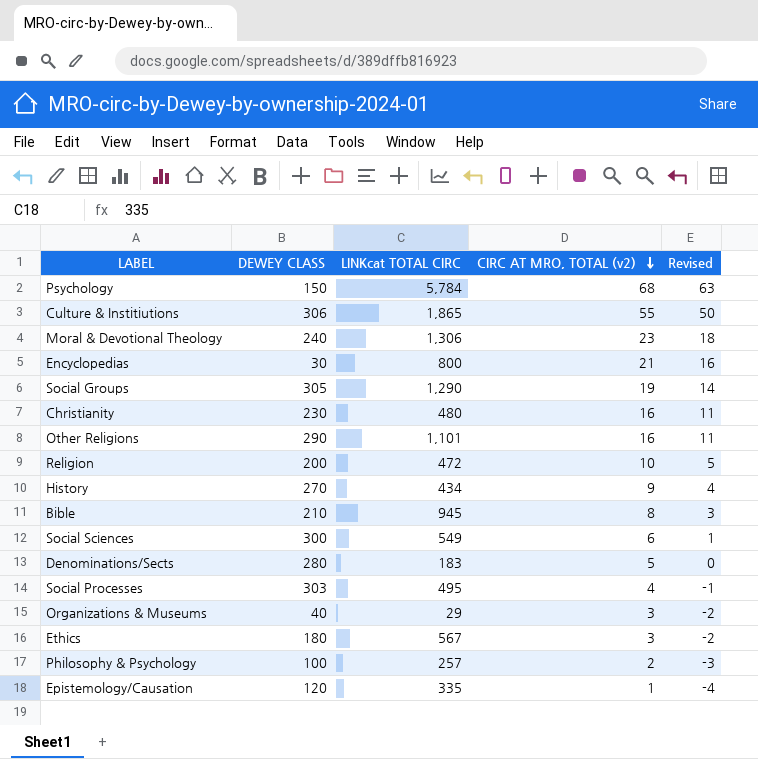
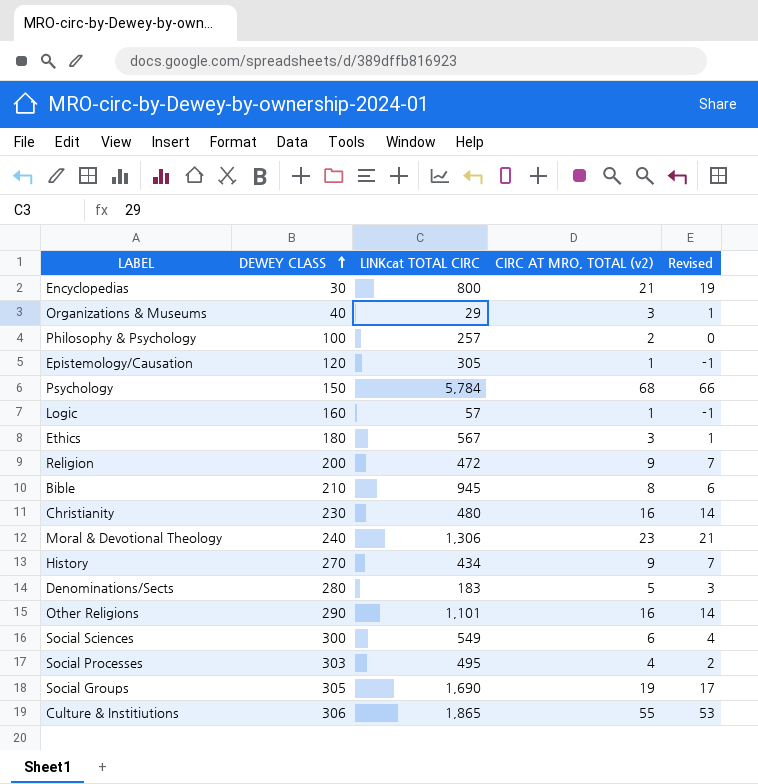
row order: CIRC AT MRO, TOTAL (v2) descending -> DEWEY CLASS ascending
column Revised | formula: [CIRC AT MRO, TOTAL (v2)] - 5 -> [CIRC AT MRO, TOTAL (v2)] - 2
Epistemology/Causation | LINKcat TOTAL CIRC: 335 -> 305
row Logic: none -> 160 | 57 | 1 | -1
Religion | CIRC AT MRO, TOTAL (v2): 10 -> 9
Social Groups | LINKcat TOTAL CIRC: 1,290 -> 1,690

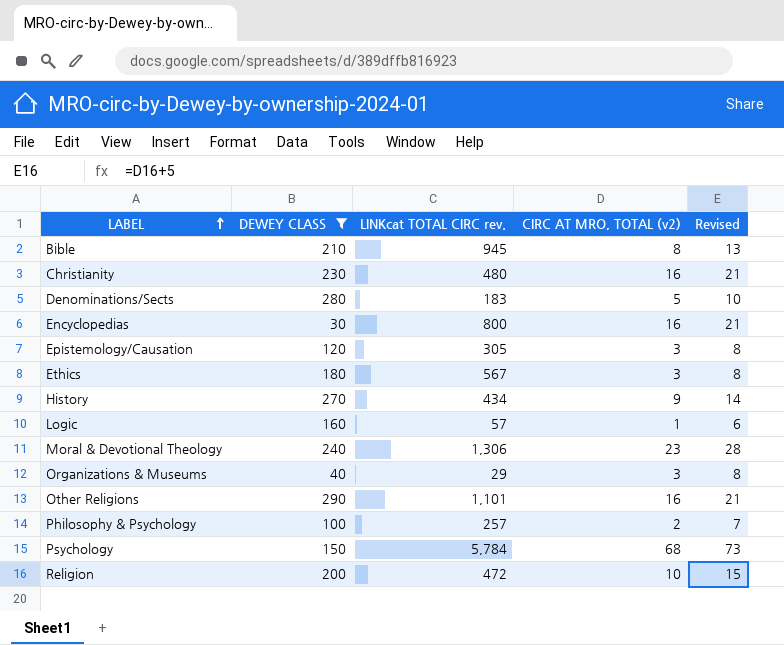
filter: none -> DEWEY CLASS <= 290
row order: DEWEY CLASS ascending -> LABEL ascending
column name: LINKcat TOTAL CIRC -> LINKcat TOTAL CIRC rev.
column Revised | formula: [CIRC AT MRO, TOTAL (v2)] - 2 -> [CIRC AT MRO, TOTAL (v2)] + 5
Encyclopedias | CIRC AT MRO, TOTAL (v2): 21 -> 16
Epistemology/Causation | CIRC AT MRO, TOTAL (v2): 1 -> 3
Religion | CIRC AT MRO, TOTAL (v2): 9 -> 10

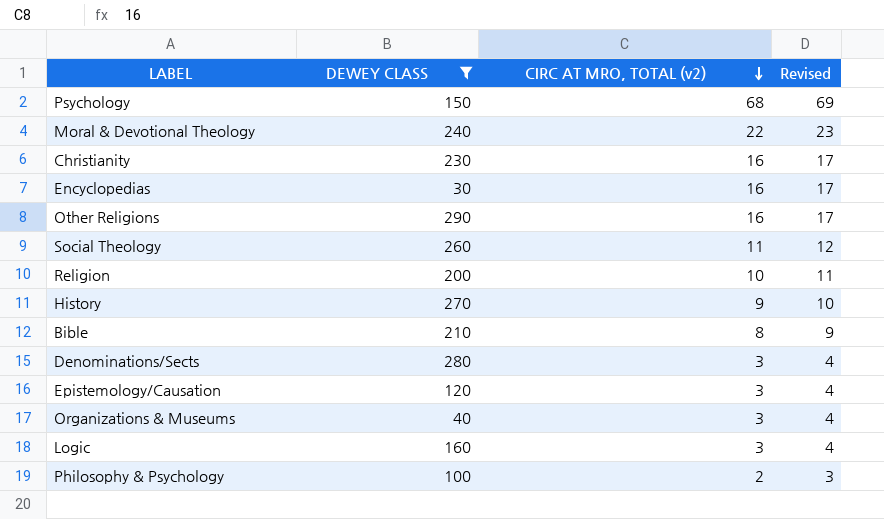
row order: LABEL ascending -> CIRC AT MRO, TOTAL (v2) descending
column LINKcat TOTAL CIRC rev. | position: 3 -> none
column Revised | formula: [CIRC AT MRO, TOTAL (v2)] + 5 -> [CIRC AT MRO, TOTAL (v2)] + 1
row Ethics: 180 | 567 | 3 | 8 -> none
Moral & Devotional Theology | CIRC AT MRO, TOTAL (v2): 23 -> 22
row Social Theology: none -> 260 | 11 | 12
Denominations/Sects | CIRC AT MRO, TOTAL (v2): 5 -> 3
Logic | CIRC AT MRO, TOTAL (v2): 1 -> 3

